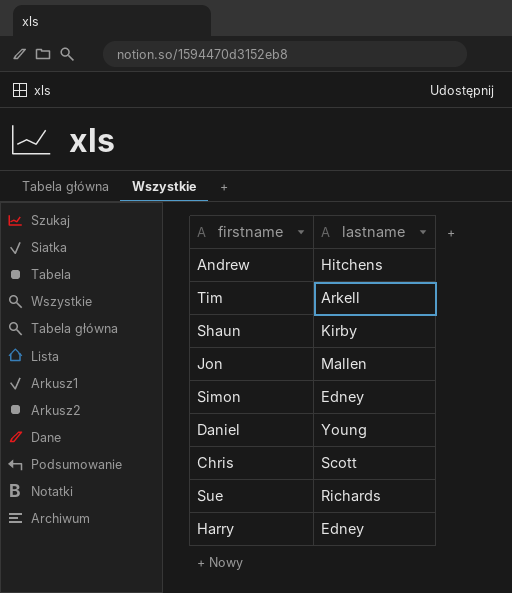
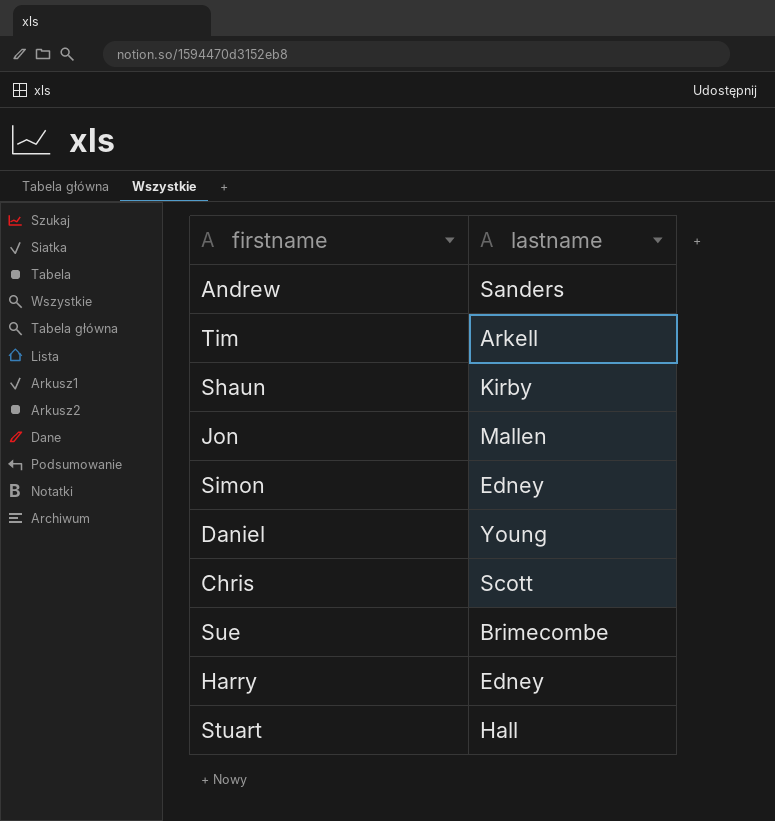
Andrew | lastname: Hitchens -> Sanders
Sue | lastname: Richards -> Brimecombe
row Stuart: none -> Hall

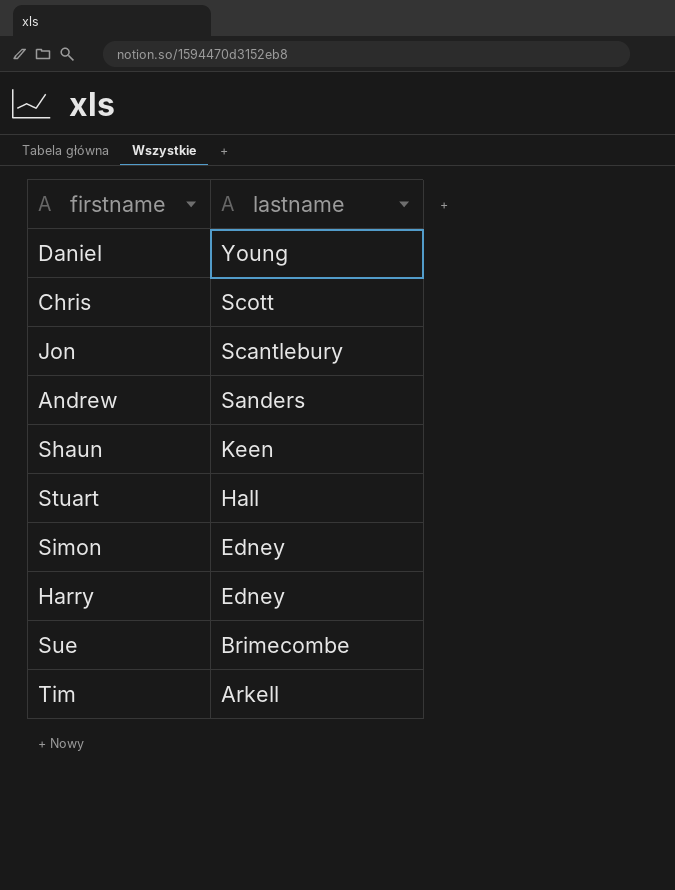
row order: none -> lastname descending
Jon | lastname: Mallen -> Scantlebury
Shaun | lastname: Kirby -> Keen

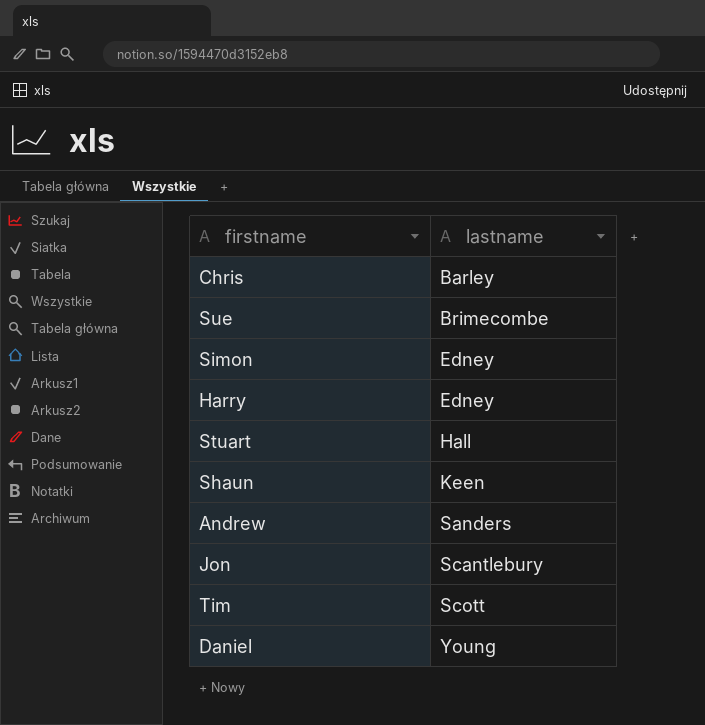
row order: lastname descending -> lastname ascending
Chris | lastname: Scott -> Barley
Tim | lastname: Arkell -> Scott

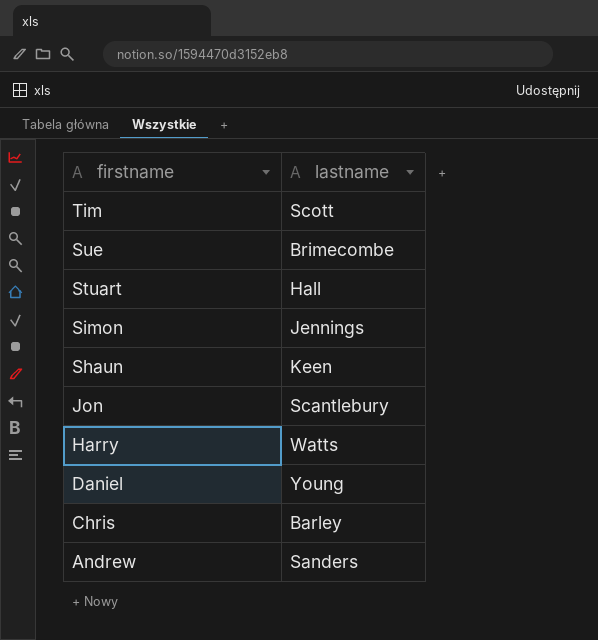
row order: lastname ascending -> firstname descending
Simon | lastname: Edney -> Jennings
Harry | lastname: Edney -> Watts

